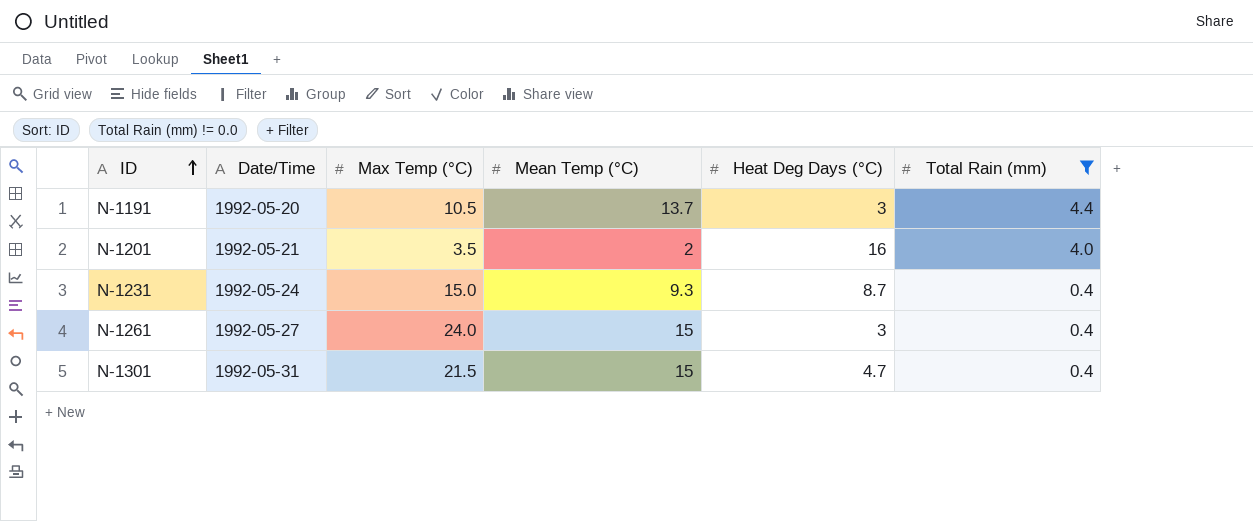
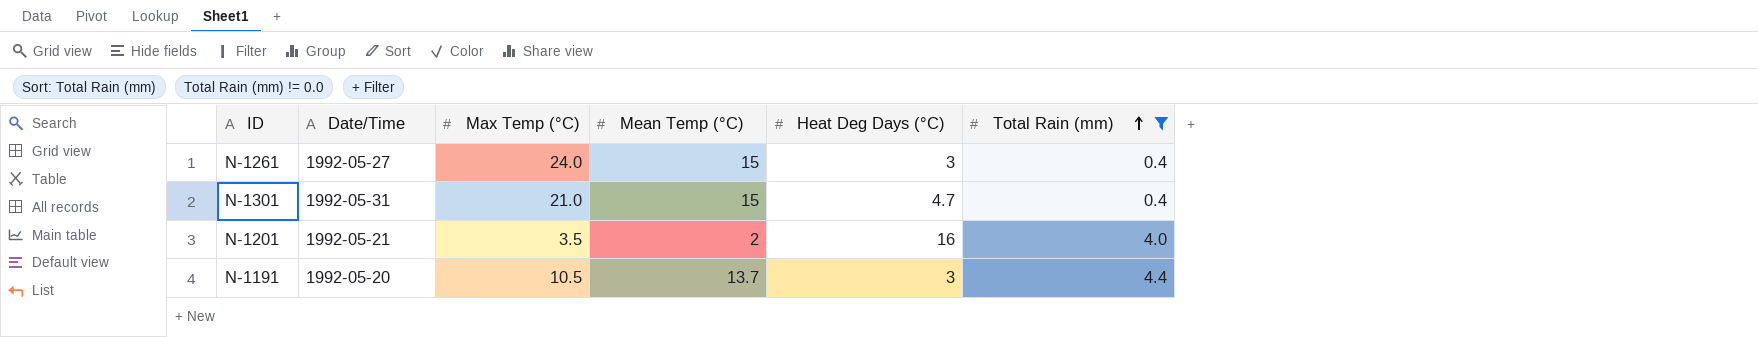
row order: ID ascending -> Total Rain (mm) ascending
row N-1231: 1992-05-24 | 15.0 | 9.3 | 8.7 | 0.4 -> none
N-1301 | Max Temp (°C): 21.5 -> 21.0

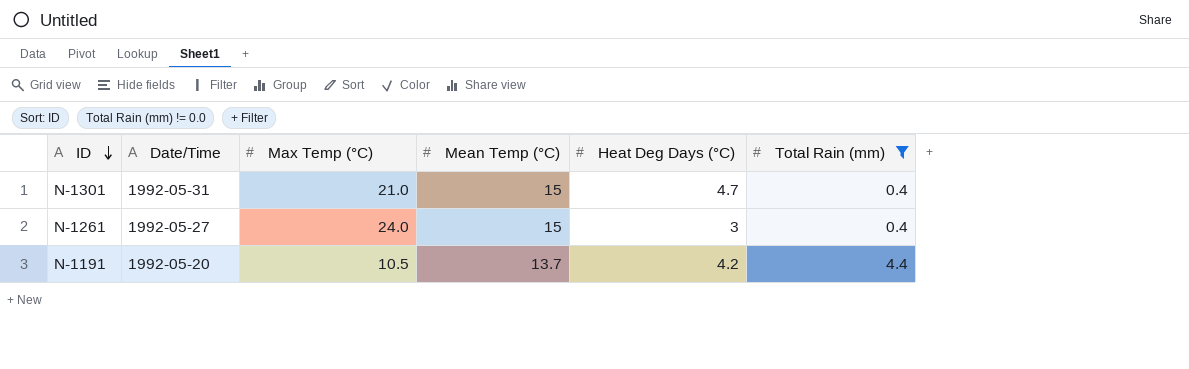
row order: Total Rain (mm) ascending -> ID descending
row N-1201: 1992-05-21 | 3.5 | 2 | 16 | 4.0 -> none
N-1191 | Heat Deg Days (°C): 3 -> 4.2

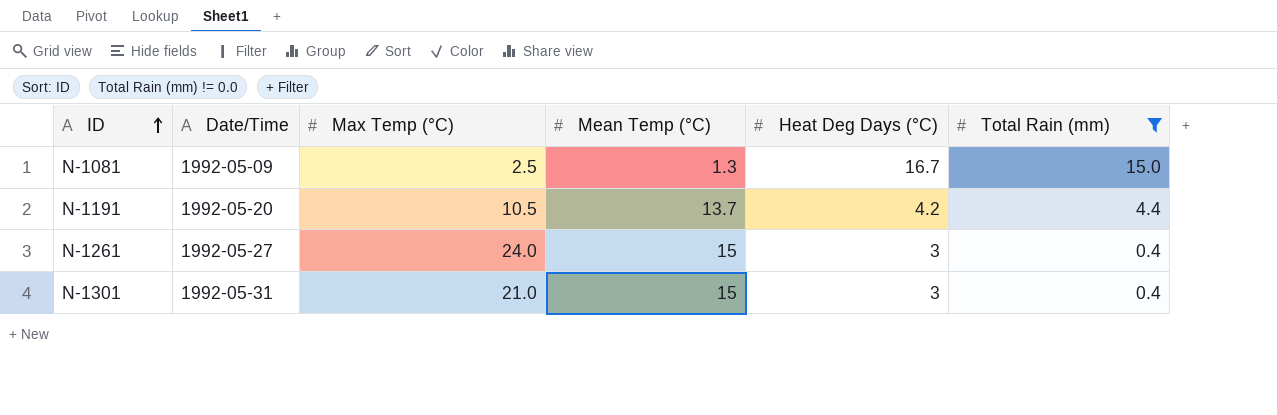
row order: ID descending -> ID ascending
row N-1081: none -> 1992-05-09 | 2.5 | 1.3 | 16.7 | 15.0
N-1301 | Heat Deg Days (°C): 4.7 -> 3

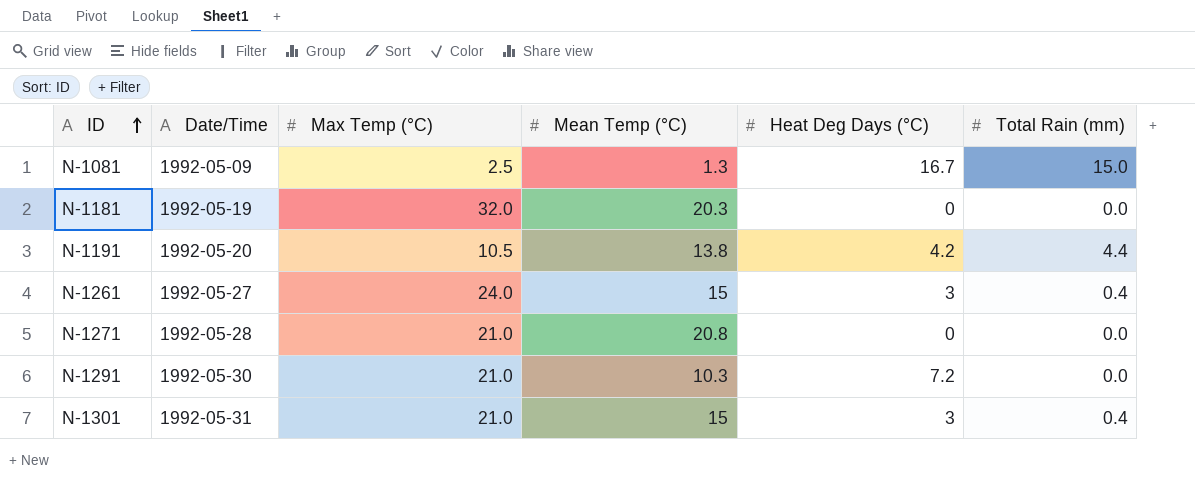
filter: Total Rain (mm) != 0.0 -> none
N-1191 | Mean Temp (°C): 13.7 -> 13.8

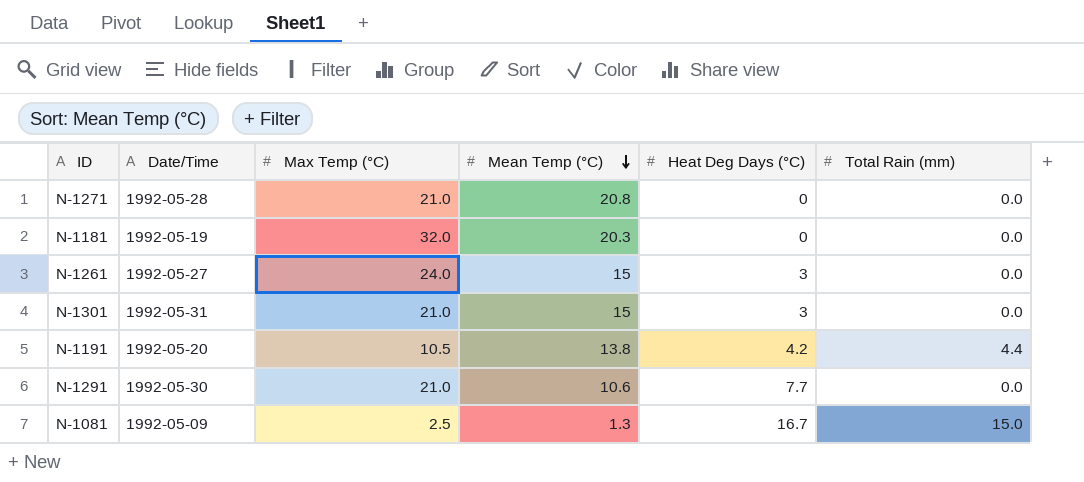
row order: ID ascending -> Mean Temp (°C) descending
N-1261 | Total Rain (mm): 0.4 -> 0.0
N-1301 | Total Rain (mm): 0.4 -> 0.0
N-1291 | Mean Temp (°C): 10.3 -> 10.6
N-1291 | Heat Deg Days (°C): 7.2 -> 7.7

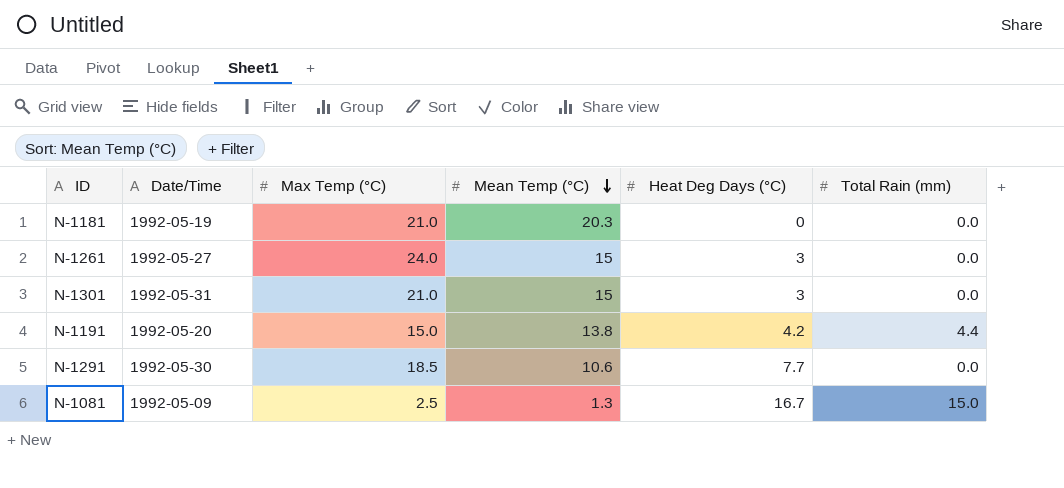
row N-1271: 1992-05-28 | 21.0 | 20.8 | 0 | 0.0 -> none
N-1181 | Max Temp (°C): 32.0 -> 21.0
N-1191 | Max Temp (°C): 10.5 -> 15.0
N-1291 | Max Temp (°C): 21.0 -> 18.5

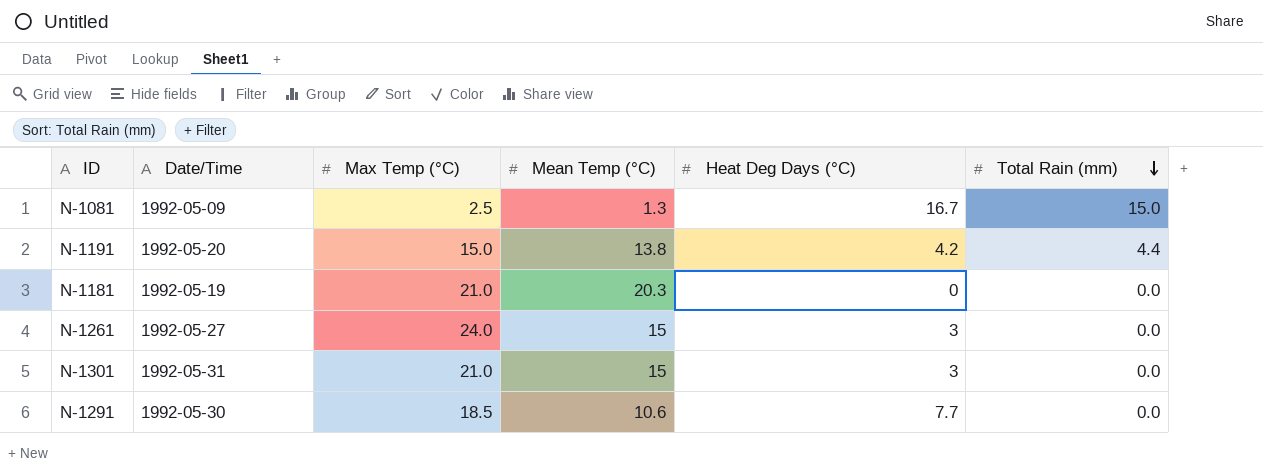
row order: Mean Temp (°C) descending -> Total Rain (mm) descending

